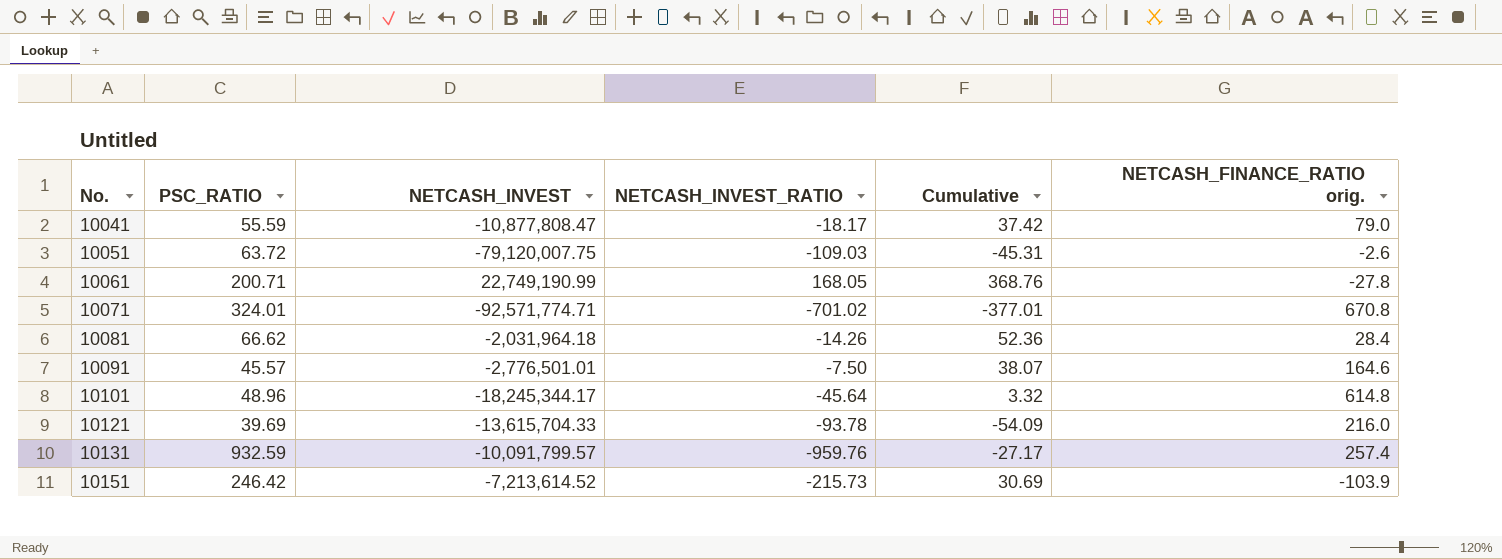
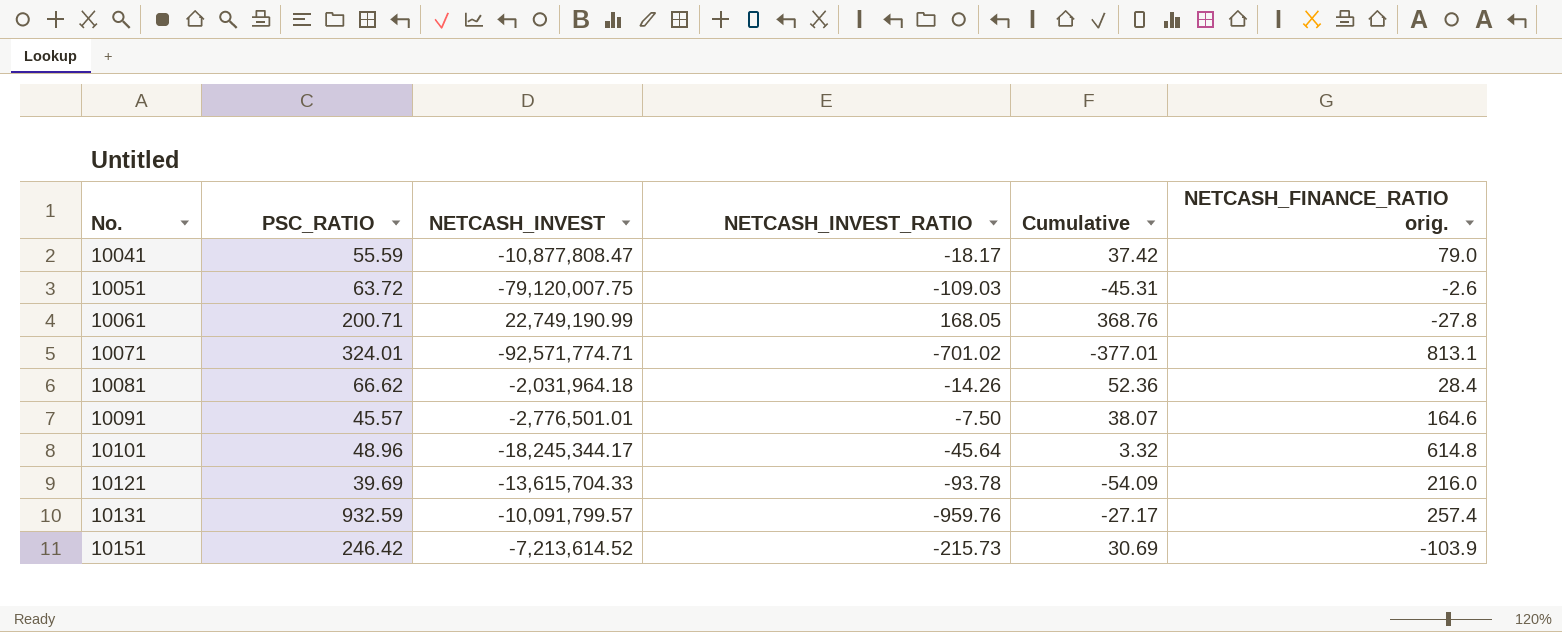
10071 | NETCASH_FINANCE_RATIO orig.: 670.8 -> 813.1

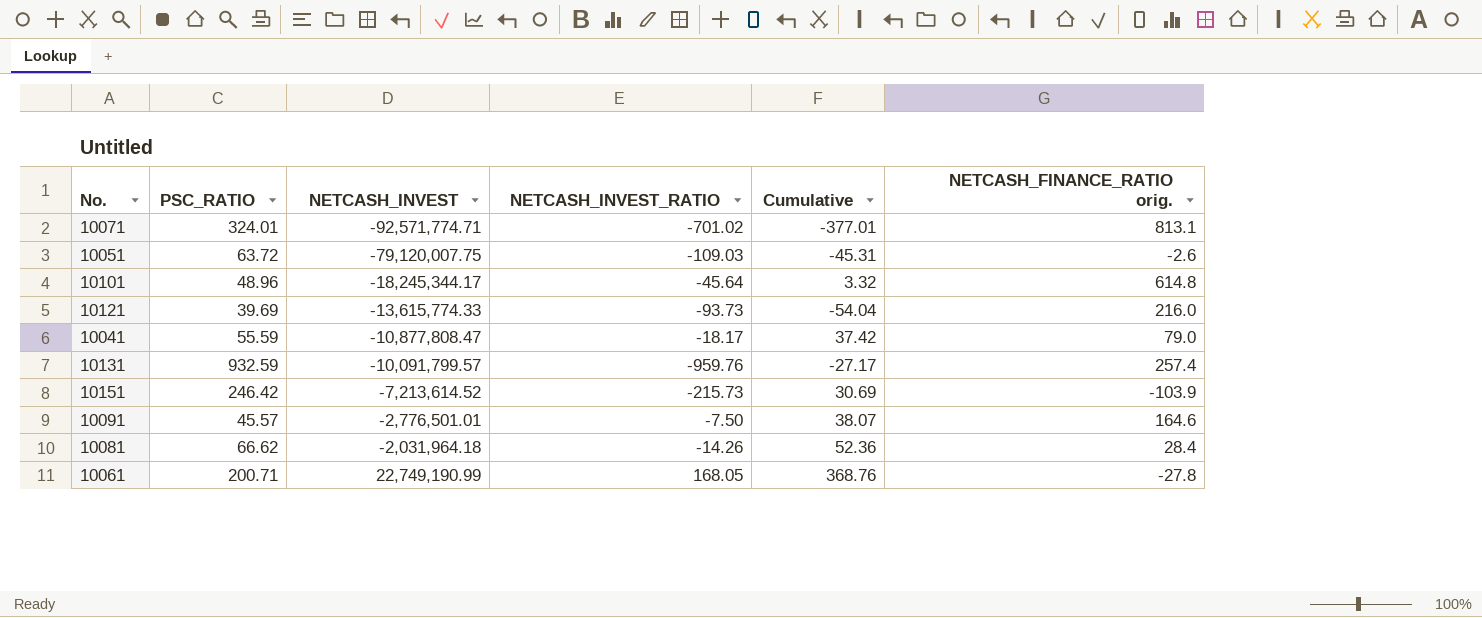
row order: No. ascending -> NETCASH_INVEST ascending
10121 | NETCASH_INVEST: -13,615,704.33 -> -13,615,774.33
10121 | NETCASH_INVEST_RATIO: -93.78 -> -93.73
10121 | Cumulative: -54.09 -> -54.04

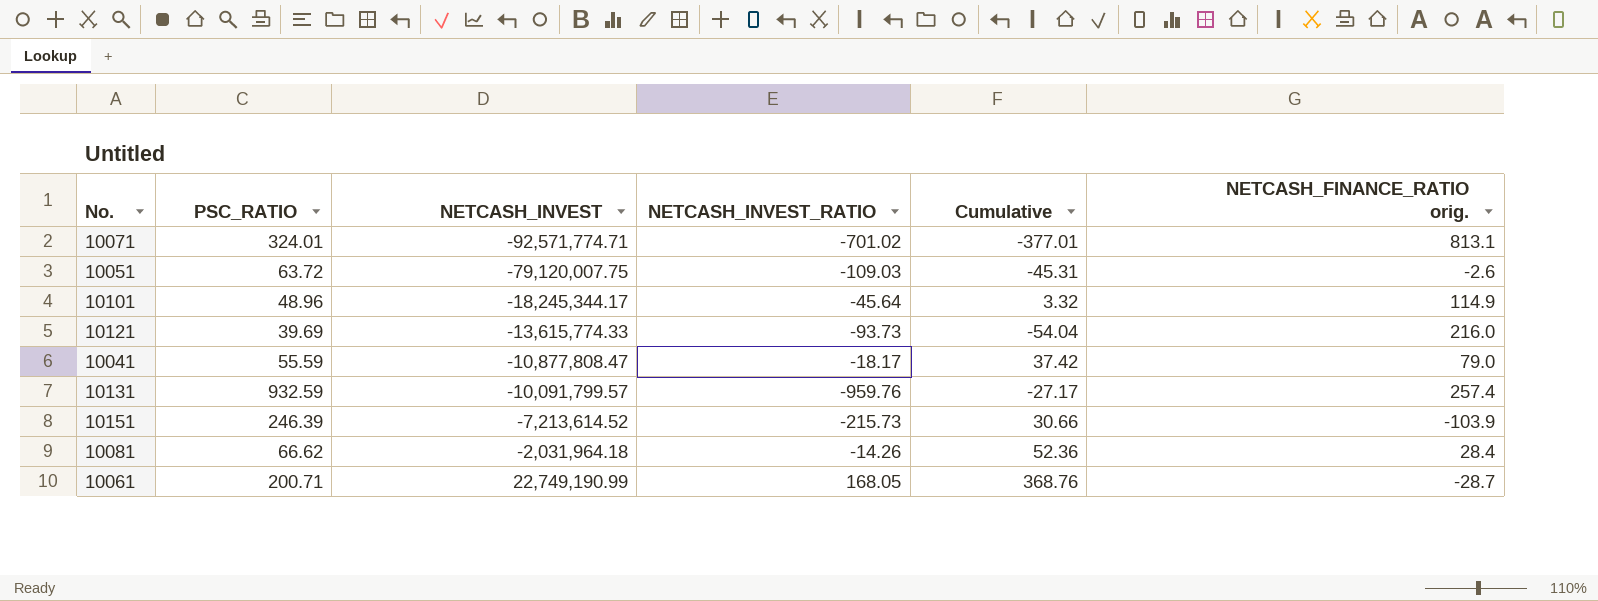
row 10091: 45.57 | -2,776,501.01 | -7.50 | 38.07 | 164.6 -> none
10101 | NETCASH_FINANCE_RATIO orig.: 614.8 -> 114.9
10151 | PSC_RATIO: 246.42 -> 246.39
10151 | Cumulative: 30.69 -> 30.66
10061 | NETCASH_FINANCE_RATIO orig.: -27.8 -> -28.7

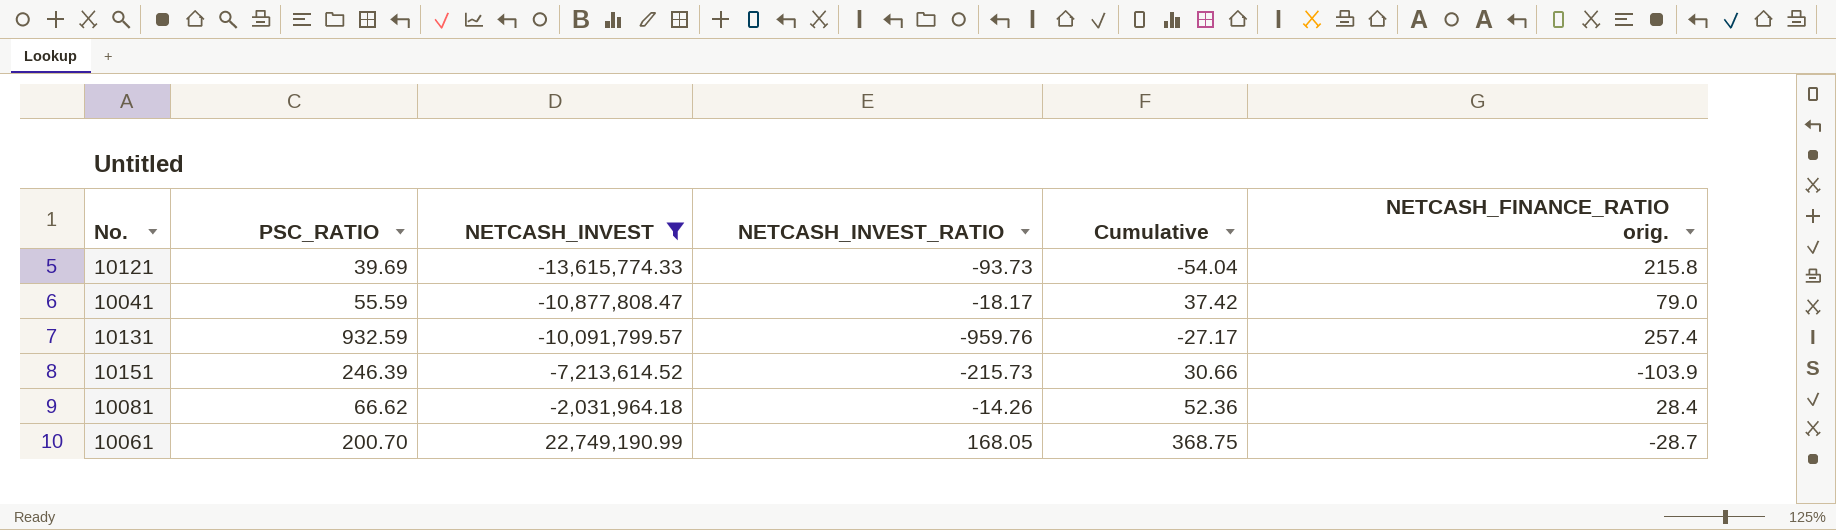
filter: none -> NETCASH_INVEST >= -13,615,774.33
10121 | NETCASH_FINANCE_RATIO orig.: 216.0 -> 215.8
10061 | PSC_RATIO: 200.71 -> 200.70
10061 | Cumulative: 368.76 -> 368.75

